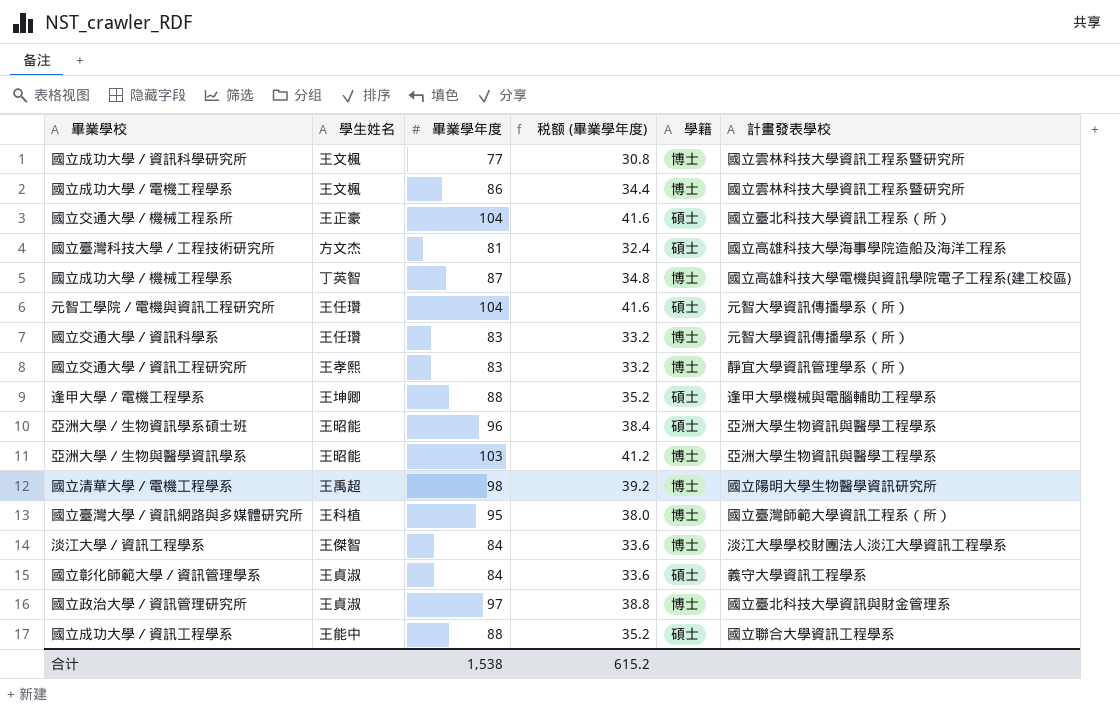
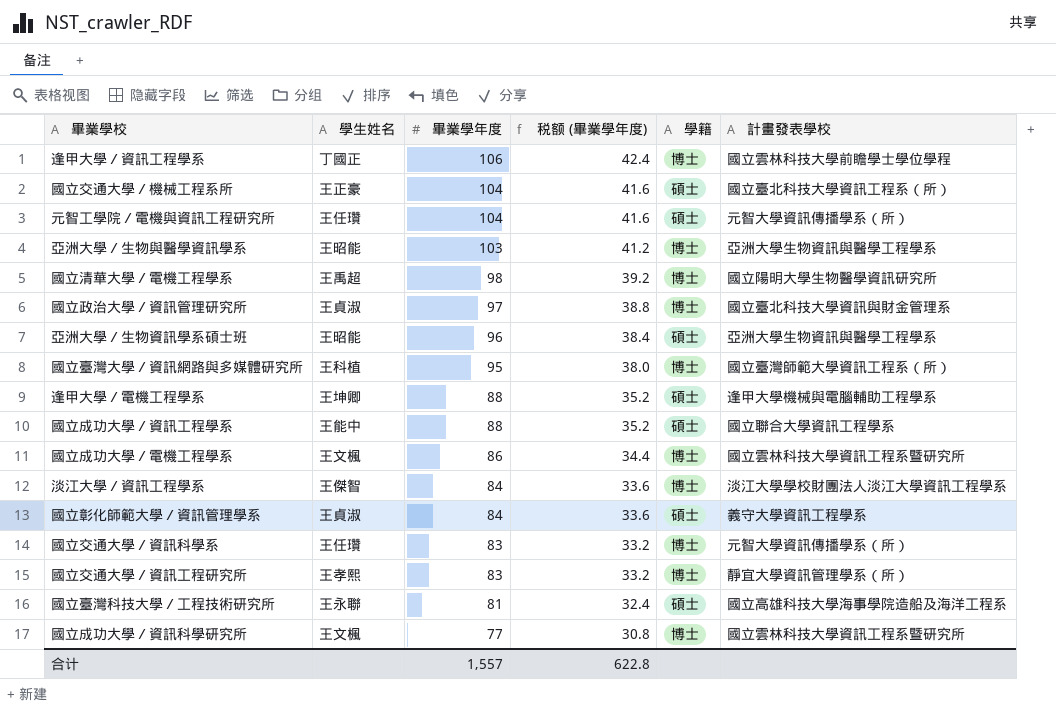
row order: none -> 畢業學年度 descending
row 國立成功大學／機械工程學系: 丁英智 | 87 | 34.8 | 博士 | 國立高雄科技大學電機與資訊學院電子工程系(建工校區) -> none
row 逢甲大學／資訊工程學系: none -> 丁國正 | 106 | 42.4 | 博士 | 國立雲林科技大學前瞻學士學位學程
國立臺灣科技大學／工程技術研究所 | 學生姓名: 方文杰 -> 王永聯
合计 | 畢業學年度: 1,538 -> 1,557
合计 | 税额 (畢業學年度): 615.2 -> 622.8

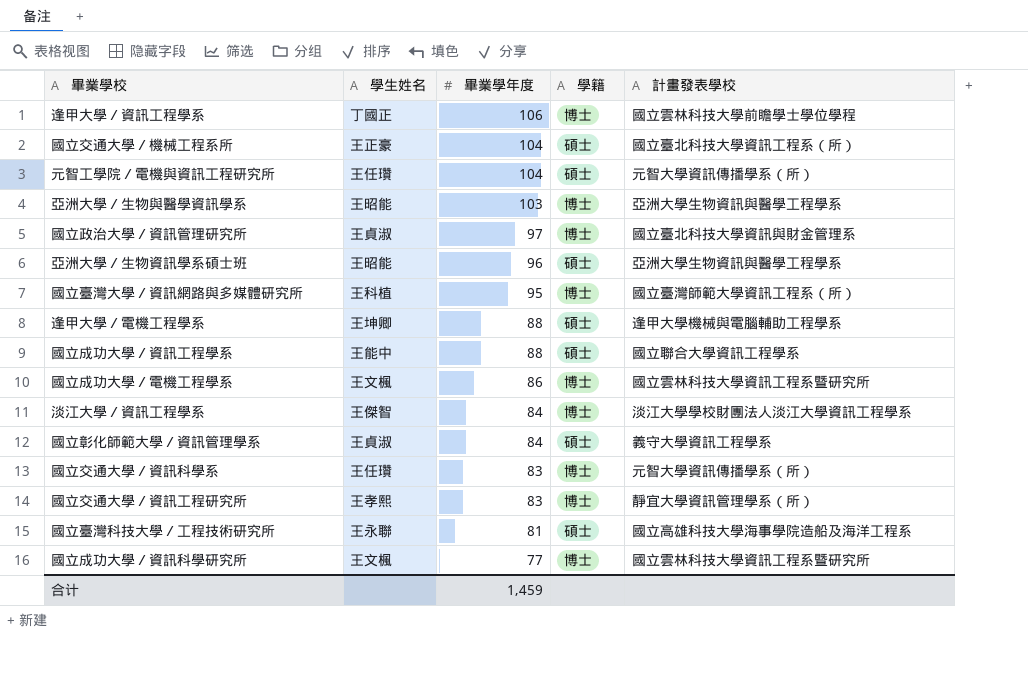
column 税额 (畢業學年度) | formula: [畢業學年度] * 0.4 -> none
row 國立清華大學／電機工程學系: 王禹超 | 98 | 39.2 | 博士 | 國立陽明大學生物醫學資訊研究所 -> none
合计 | 畢業學年度: 1,557 -> 1,459

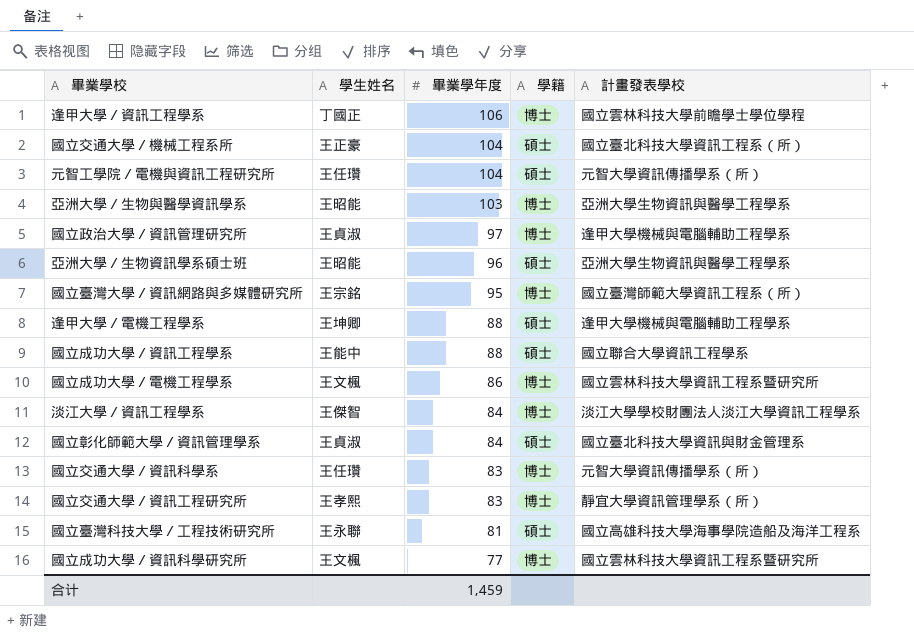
國立政治大學／資訊管理研究所 | 計畫發表學校: 國立臺北科技大學資訊與財金管理系 -> 逢甲大學機械與電腦輔助工程學系
國立臺灣大學／資訊網路與多媒體研究所 | 學生姓名: 王科植 -> 王宗銘
國立彰化師範大學／資訊管理學系 | 計畫發表學校: 義守大學資訊工程學系 -> 國立臺北科技大學資訊與財金管理系

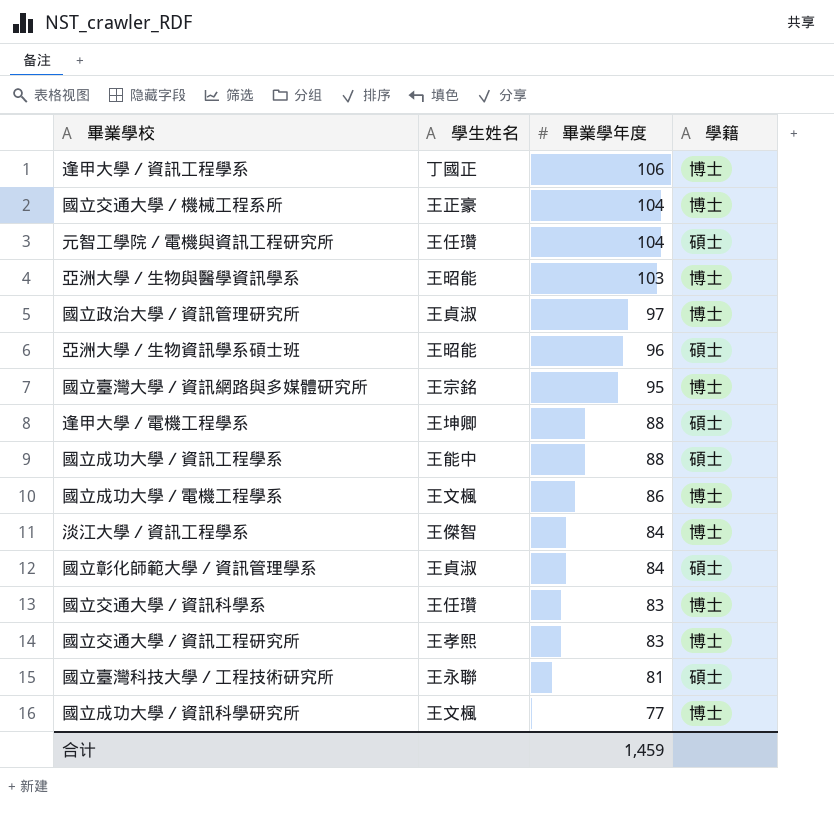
column 計畫發表學校 | position: 5 -> none
國立交通大學／機械工程系所 | 學籍: 碩士 -> 博士

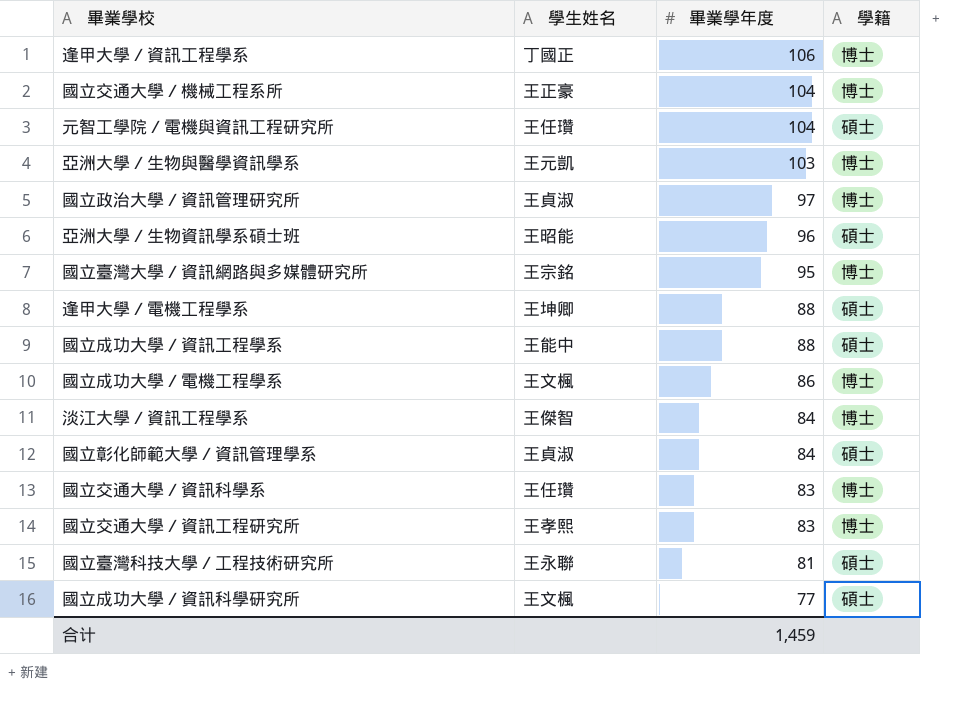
亞洲大學／生物與醫學資訊學系 | 學生姓名: 王昭能 -> 王元凱
國立成功大學／資訊科學研究所 | 學籍: 博士 -> 碩士

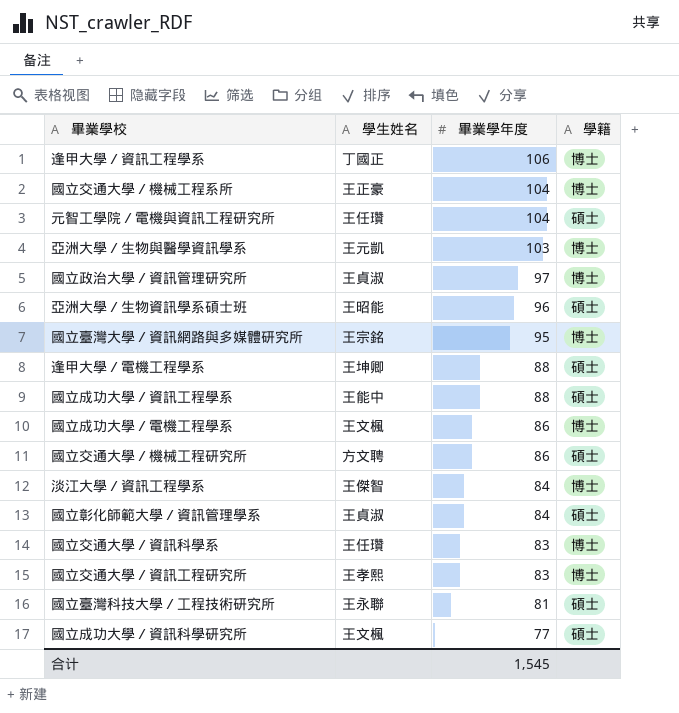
row 國立交通大學／機械工程研究所: none -> 方文聘 | 86 | 碩士
合计 | 畢業學年度: 1,459 -> 1,545

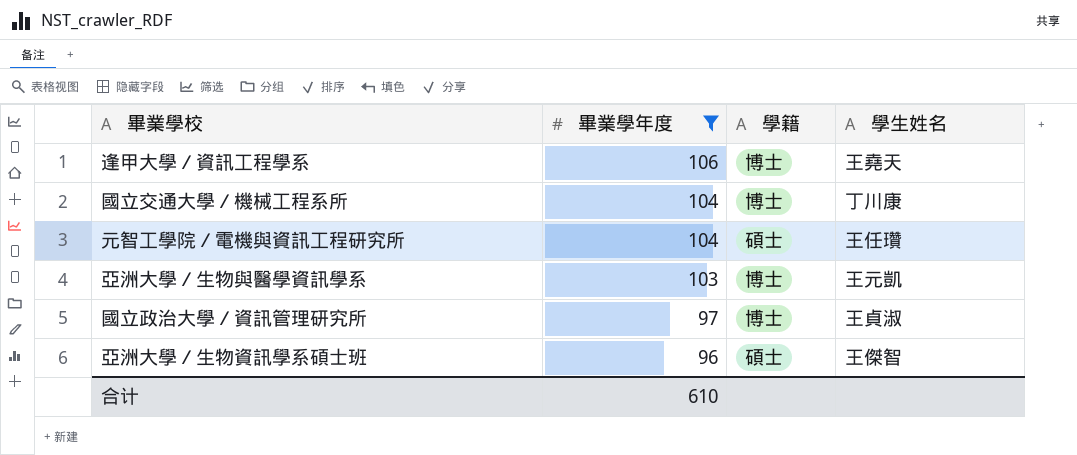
filter: none -> 畢業學年度 >= 96
column 學生姓名 | position: 2 -> 4
逢甲大學／資訊工程學系 | 學生姓名: 丁國正 -> 王堯天
國立交通大學／機械工程系所 | 學生姓名: 王正豪 -> 丁川康
亞洲大學／生物資訊學系碩士班 | 學生姓名: 王昭能 -> 王傑智
合计 | 畢業學年度: 1,545 -> 610

